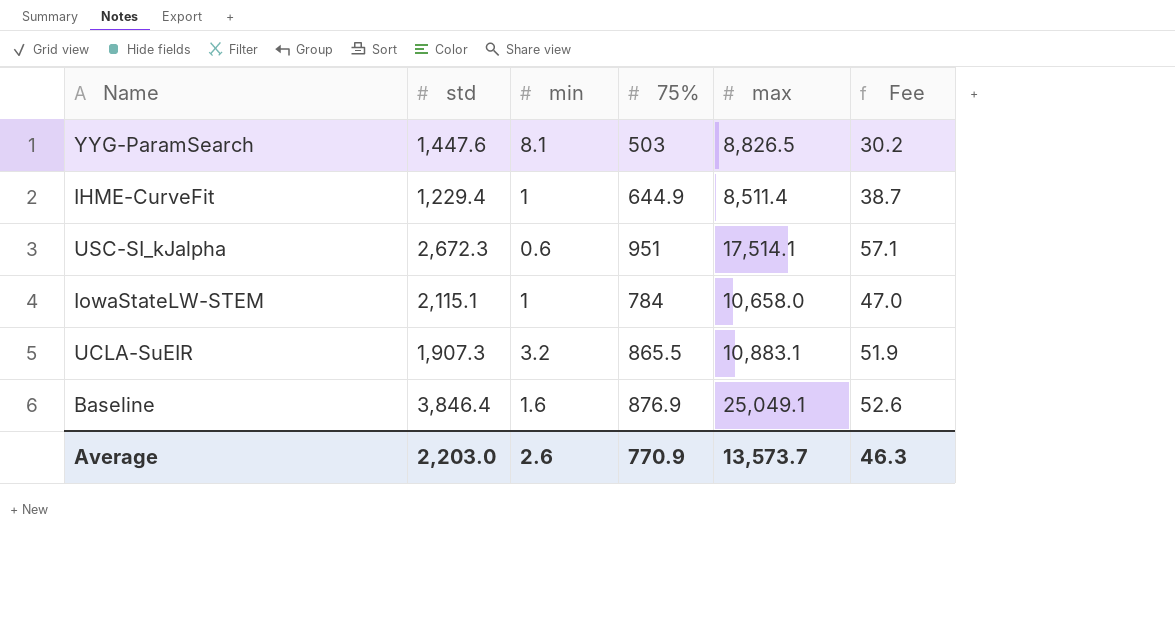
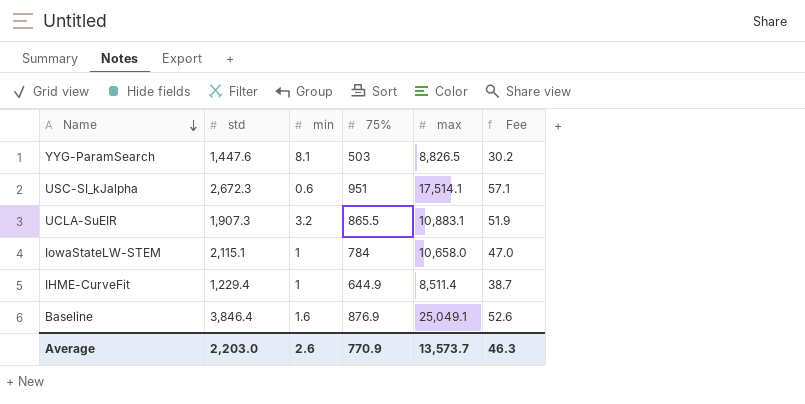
row order: none -> Name descending

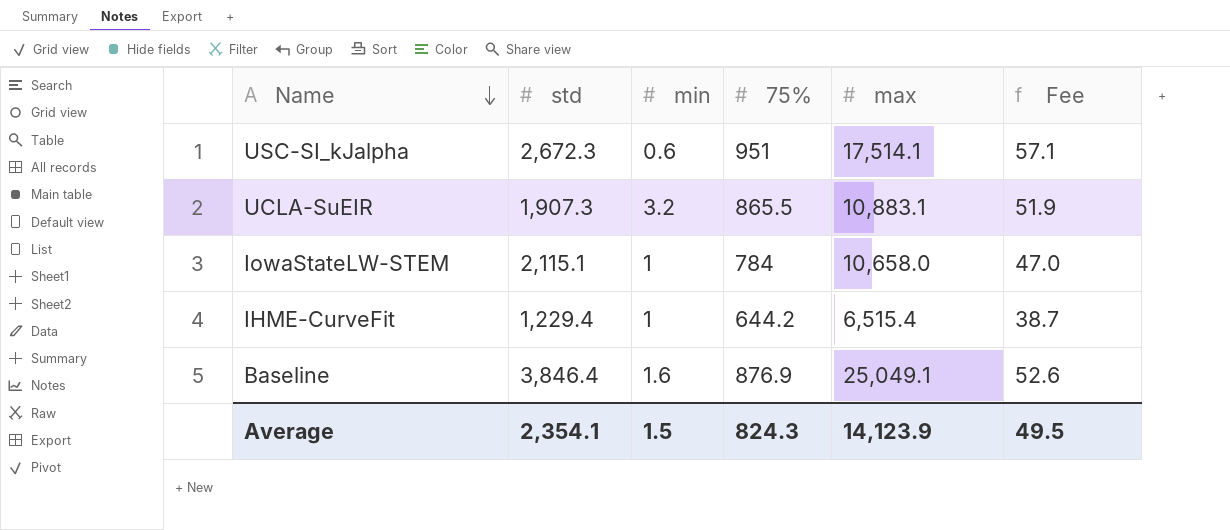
row YYG-ParamSearch: 1,447.6 | 8.1 | 503 | 8,826.5 | 30.2 -> none
IHME-CurveFit | 75%: 644.9 -> 644.2
IHME-CurveFit | max: 8,511.4 -> 6,515.4
Average | std: 2,203.0 -> 2,354.1
Average | min: 2.6 -> 1.5
Average | 75%: 770.9 -> 824.3
Average | max: 13,573.7 -> 14,123.9
Average | Fee: 46.3 -> 49.5

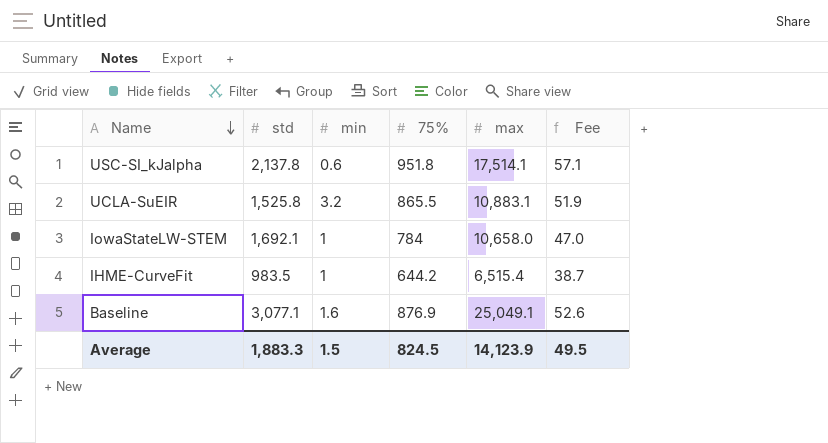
USC-SI_kJalpha | std: 2,672.3 -> 2,137.8
USC-SI_kJalpha | 75%: 951 -> 951.8
UCLA-SuEIR | std: 1,907.3 -> 1,525.8
IowaStateLW-STEM | std: 2,115.1 -> 1,692.1
IHME-CurveFit | std: 1,229.4 -> 983.5
Baseline | std: 3,846.4 -> 3,077.1
Average | std: 2,354.1 -> 1,883.3
Average | 75%: 824.3 -> 824.5

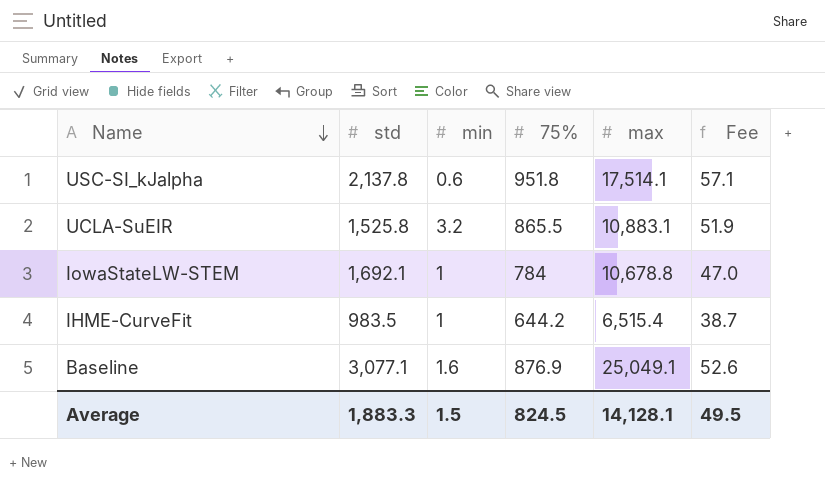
IowaStateLW-STEM | max: 10,658.0 -> 10,678.8
Average | max: 14,123.9 -> 14,128.1

